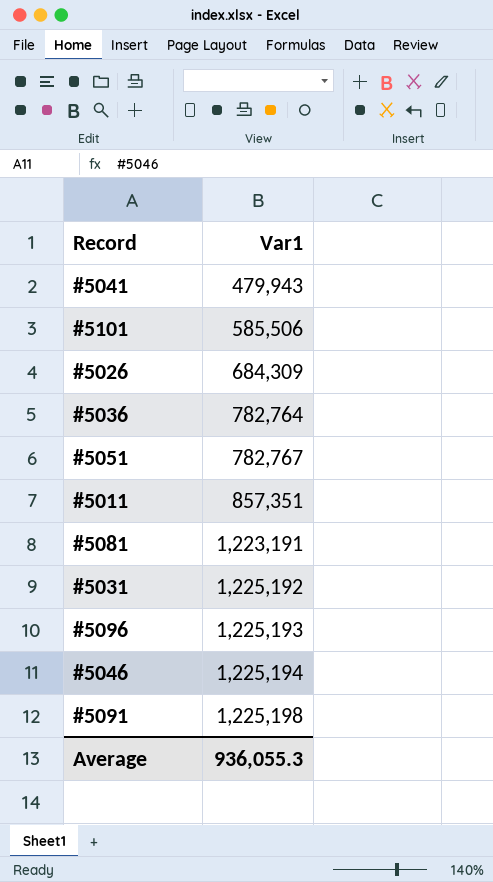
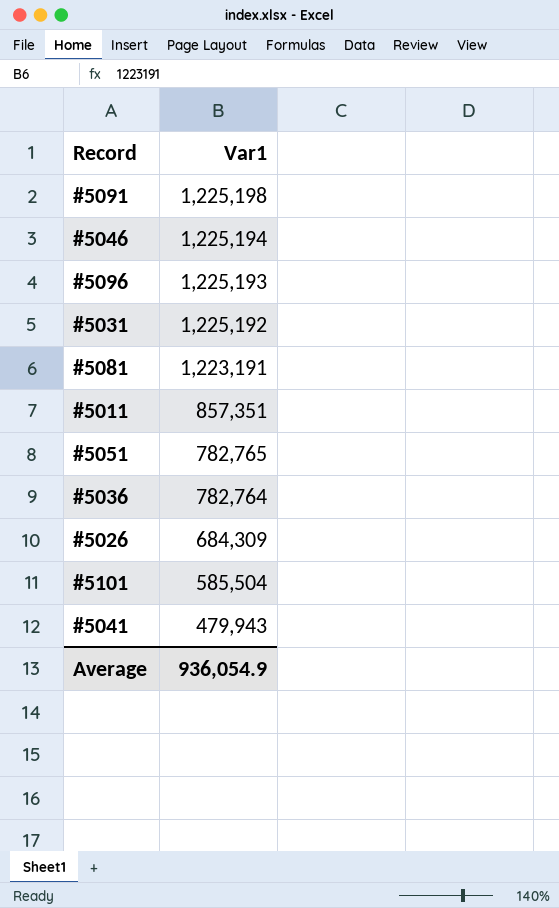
row order: Var1 ascending -> Var1 descending
#5051 | Var1: 782,767 -> 782,765
#5101 | Var1: 585,506 -> 585,504
Average | Var1: 936,055.3 -> 936,054.9

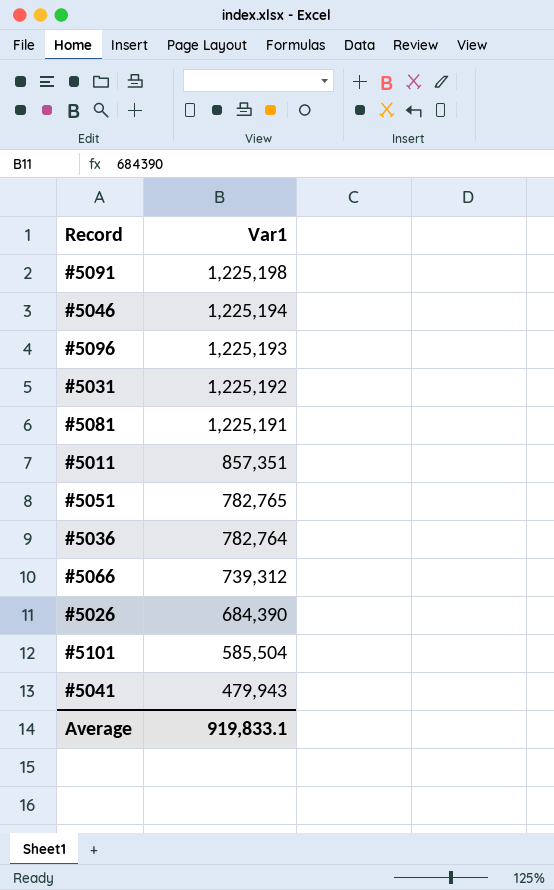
#5081 | Var1: 1,223,191 -> 1,225,191
row #5066: none -> 739,312
#5026 | Var1: 684,309 -> 684,390
Average | Var1: 936,054.9 -> 919,833.1

